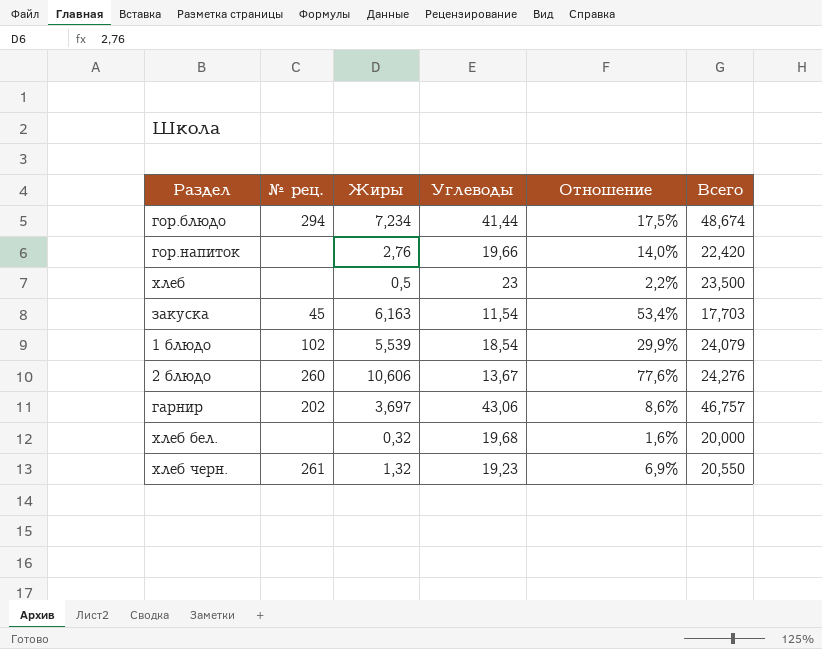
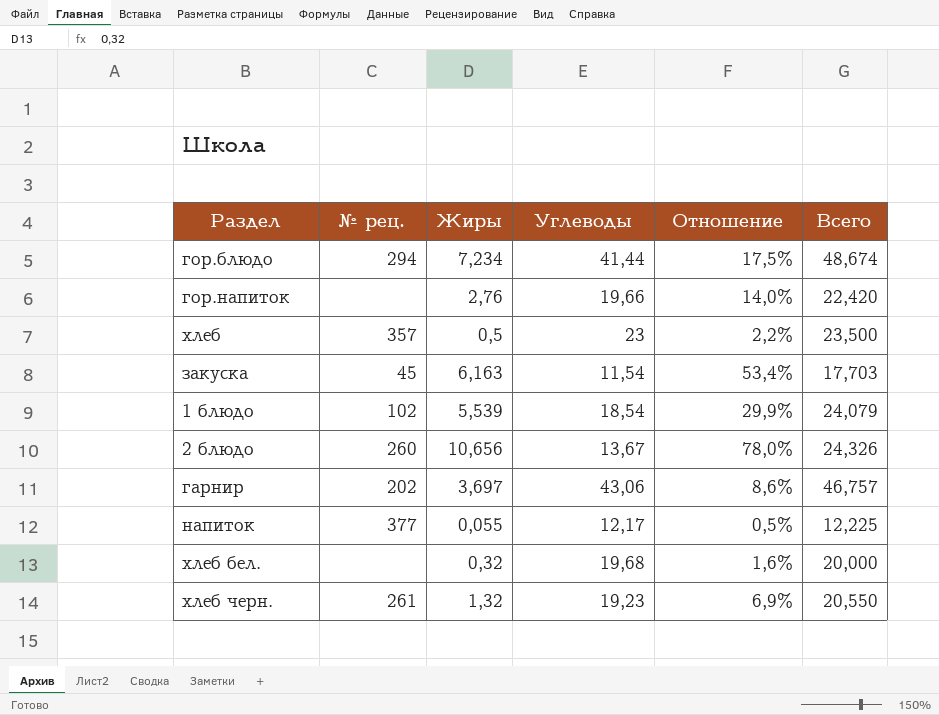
хлеб | № рец.: none -> 357
2 блюдо | Жиры: 10,606 -> 10,656
2 блюдо | Отношение: 77,6% -> 78,0%
2 блюдо | Всего: 24,276 -> 24,326
row напиток: none -> 377 | 0,055 | 12,17 | 0,5% | 12,225

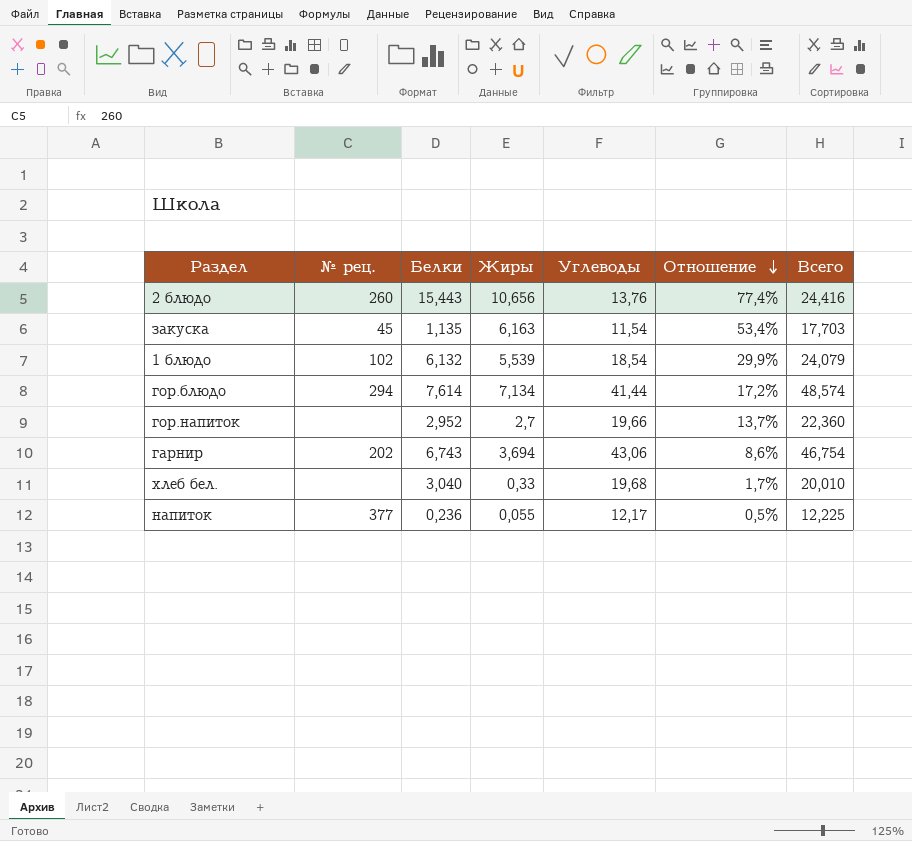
row order: none -> Отношение descending
column Белки | position: none -> 3
row хлеб: 357 | 0,5 | 23 | 2,2% | 23,500 -> none
row хлеб черн.: 261 | 1,32 | 19,23 | 6,9% | 20,550 -> none
2 блюдо | Углеводы: 13,67 -> 13,76
2 блюдо | Отношение: 78,0% -> 77,4%
2 блюдо | Всего: 24,326 -> 24,416
гор.блюдо | Жиры: 7,234 -> 7,134
гор.блюдо | Отношение: 17,5% -> 17,2%
гор.блюдо | Всего: 48,674 -> 48,574
гор.напиток | Жиры: 2,76 -> 2,7
гор.напиток | Отношение: 14,0% -> 13,7%
гор.напиток | Всего: 22,420 -> 22,360
гарнир | Жиры: 3,697 -> 3,694
гарнир | Всего: 46,757 -> 46,754
хлеб бел. | Жиры: 0,32 -> 0,33
хлеб бел. | Отношение: 1,6% -> 1,7%
хлеб бел. | Всего: 20,000 -> 20,010

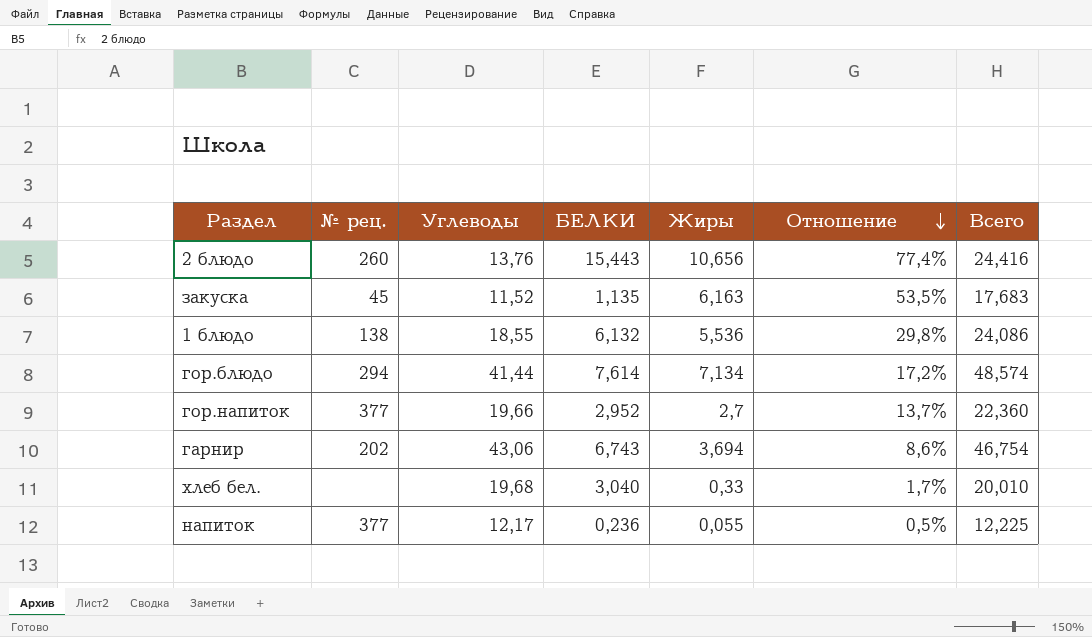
column Углеводы | position: 5 -> 3
column name: Белки -> БЕЛКИ
закуска | Углеводы: 11,54 -> 11,52
закуска | Отношение: 53,4% -> 53,5%
закуска | Всего: 17,703 -> 17,683
1 блюдо | № рец.: 102 -> 138
1 блюдо | Углеводы: 18,54 -> 18,55
1 блюдо | Жиры: 5,539 -> 5,536
1 блюдо | Отношение: 29,9% -> 29,8%
1 блюдо | Всего: 24,079 -> 24,086
гор.напиток | № рец.: none -> 377

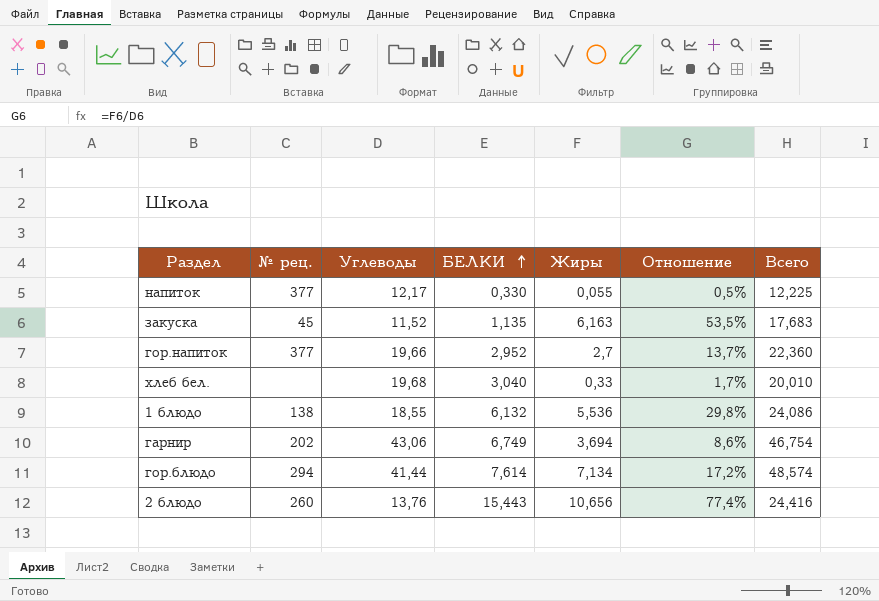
row order: Отношение descending -> БЕЛКИ ascending
напиток | БЕЛКИ: 0,236 -> 0,330
гарнир | БЕЛКИ: 6,743 -> 6,749

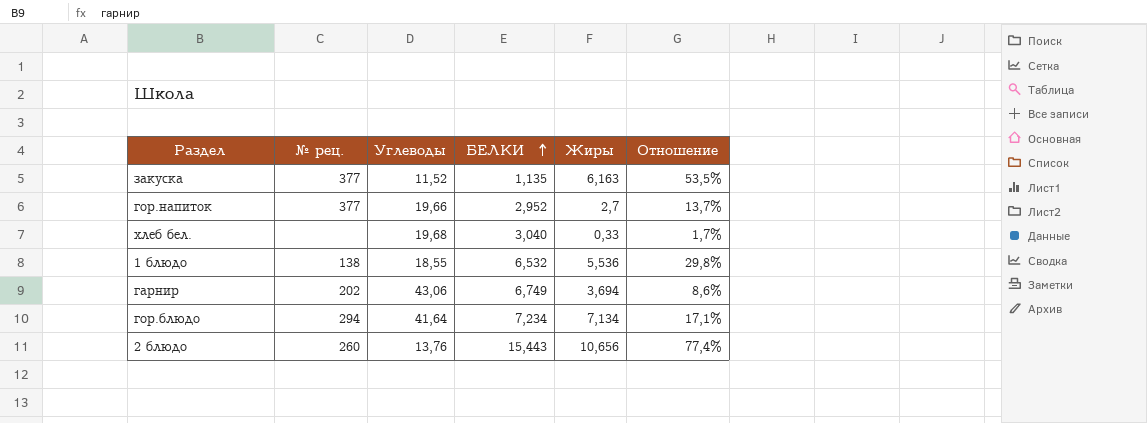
column Всего | formula: [Углеводы] + [Жиры] -> none
row напиток: 377 | 12,17 | 0,330 | 0,055 | 0,5% | 12,225 -> none
закуска | № рец.: 45 -> 377
1 блюдо | БЕЛКИ: 6,132 -> 6,532
гор.блюдо | Углеводы: 41,44 -> 41,64
гор.блюдо | БЕЛКИ: 7,614 -> 7,234
гор.блюдо | Отношение: 17,2% -> 17,1%

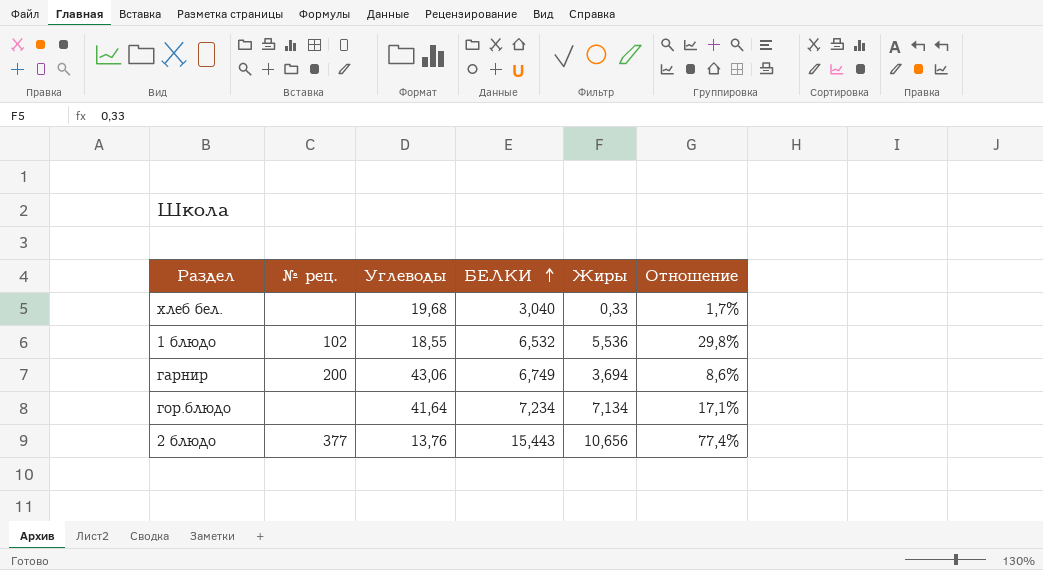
row закуска: 377 | 11,52 | 1,135 | 6,163 | 53,5% -> none
row гор.напиток: 377 | 19,66 | 2,952 | 2,7 | 13,7% -> none
1 блюдо | № рец.: 138 -> 102
гарнир | № рец.: 202 -> 200
гор.блюдо | № рец.: 294 -> none
2 блюдо | № рец.: 260 -> 377

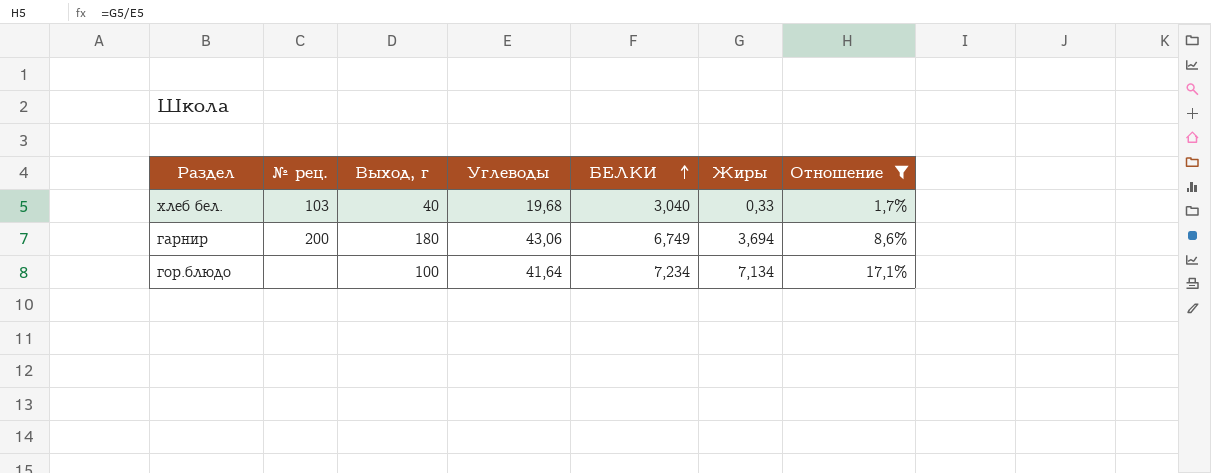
filter: none -> Отношение <= 17,1%
column Выход, г | position: none -> 3
хлеб бел. | № рец.: none -> 103

